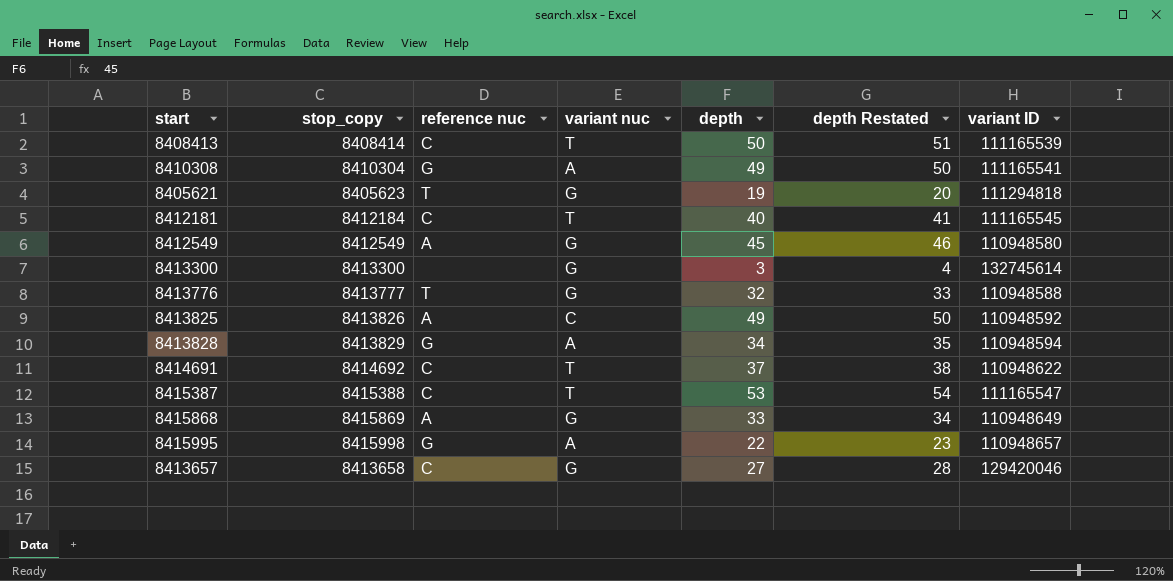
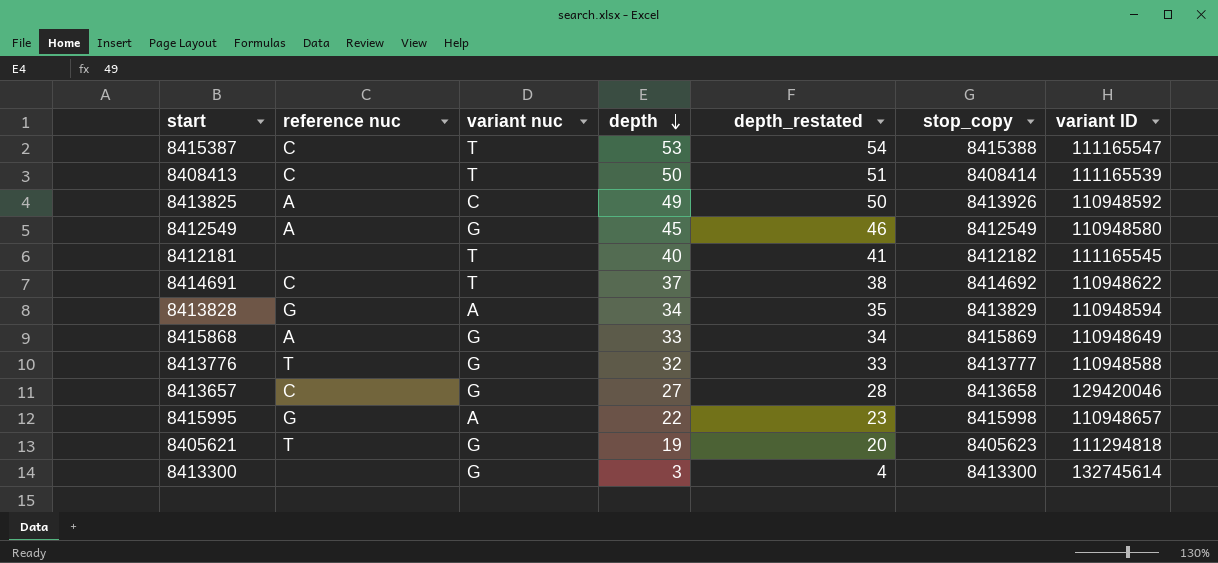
row order: none -> depth descending
column name: depth Restated -> depth_restated
column stop_copy | position: 2 -> 6
row 8410308: 8410304 | G | A | 49 | 50 | 111165541 -> none
8413825 | stop_copy: 8413826 -> 8413926
8412181 | reference nuc: C -> none
8412181 | stop_copy: 8412184 -> 8412182

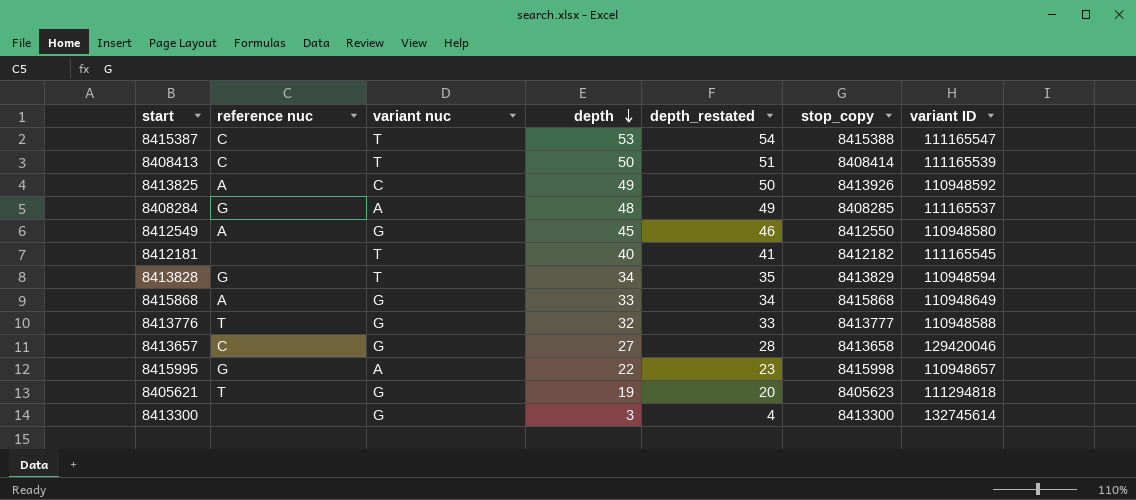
row 8414691: C | T | 37 | 38 | 8414692 | 110948622 -> none
row 8408284: none -> G | A | 48 | 49 | 8408285 | 111165537
8412549 | stop_copy: 8412549 -> 8412550
8413828 | variant nuc: A -> T
8415868 | stop_copy: 8415869 -> 8415868

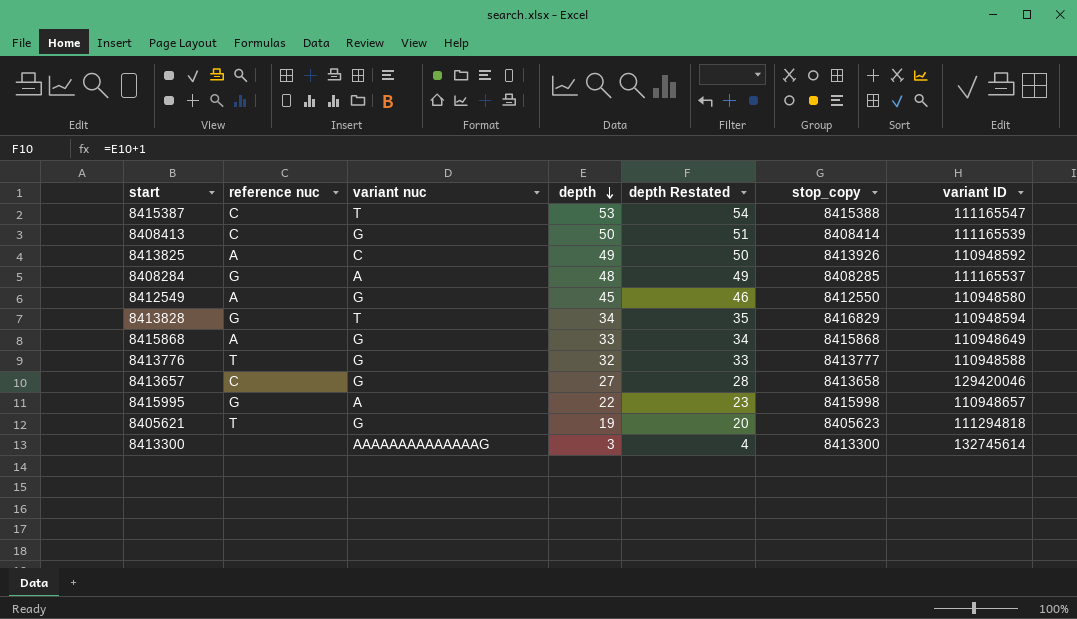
column name: depth_restated -> depth Restated
row 8412181: none | T | 40 | 41 | 8412182 | 111165545 -> none
8408413 | variant nuc: T -> G
8413828 | stop_copy: 8413829 -> 8416829
8413300 | variant nuc: G -> AAAAAAAAAAAAAAG

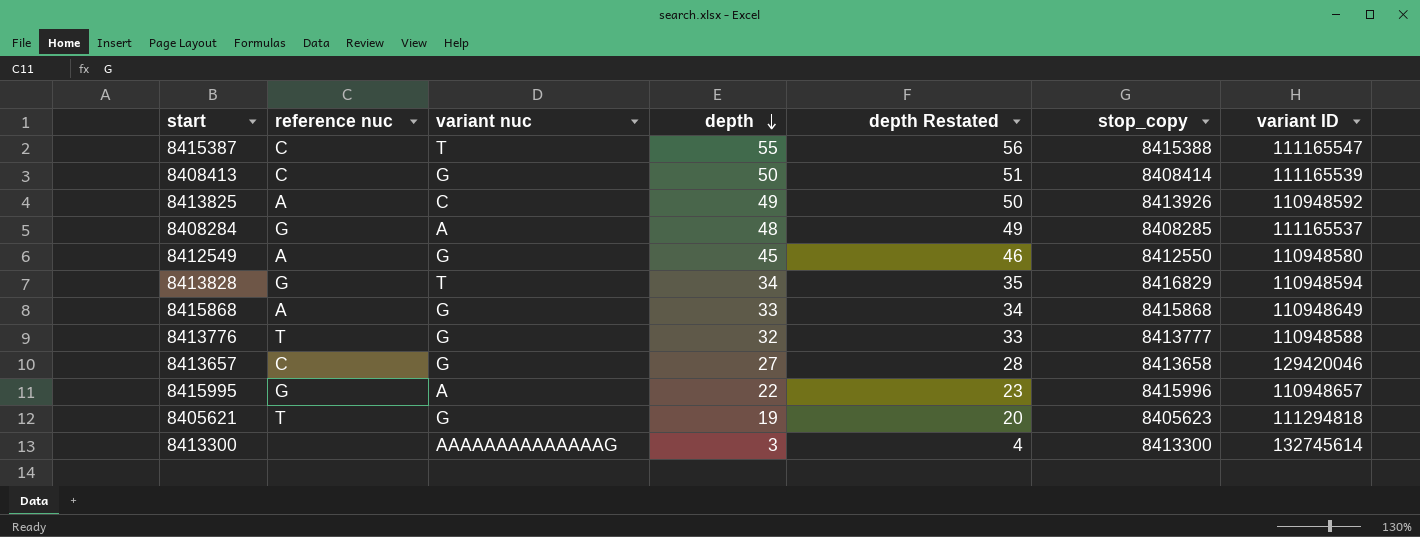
8415387 | depth: 53 -> 55
8415387 | depth Restated: 54 -> 56
8415995 | stop_copy: 8415998 -> 8415996

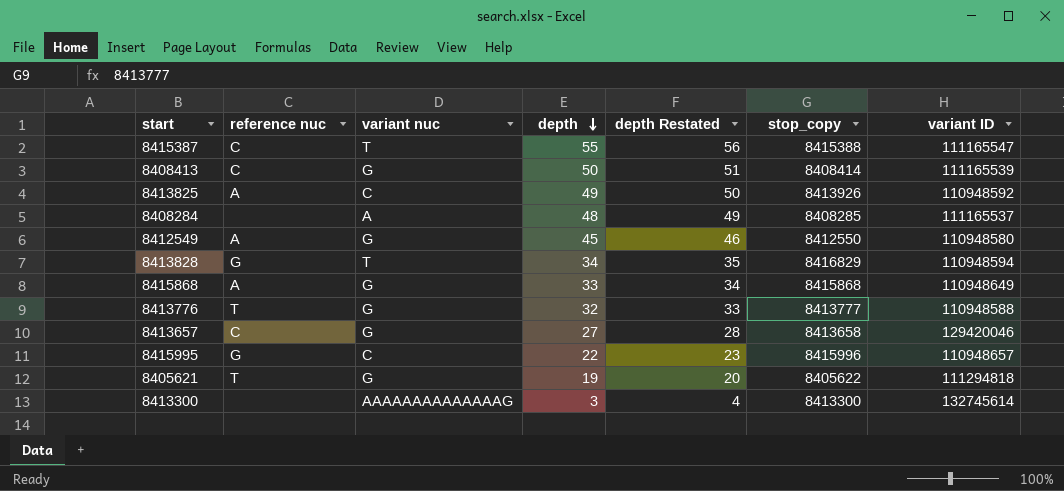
8408284 | reference nuc: G -> none
8415995 | variant nuc: A -> C
8405621 | stop_copy: 8405623 -> 8405622

